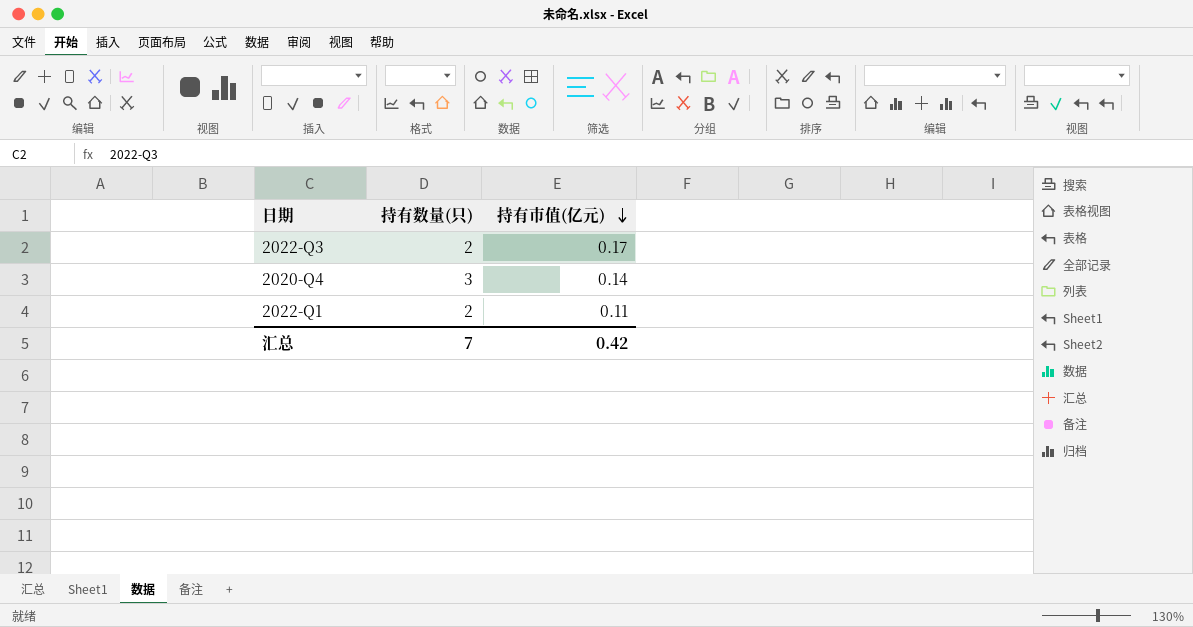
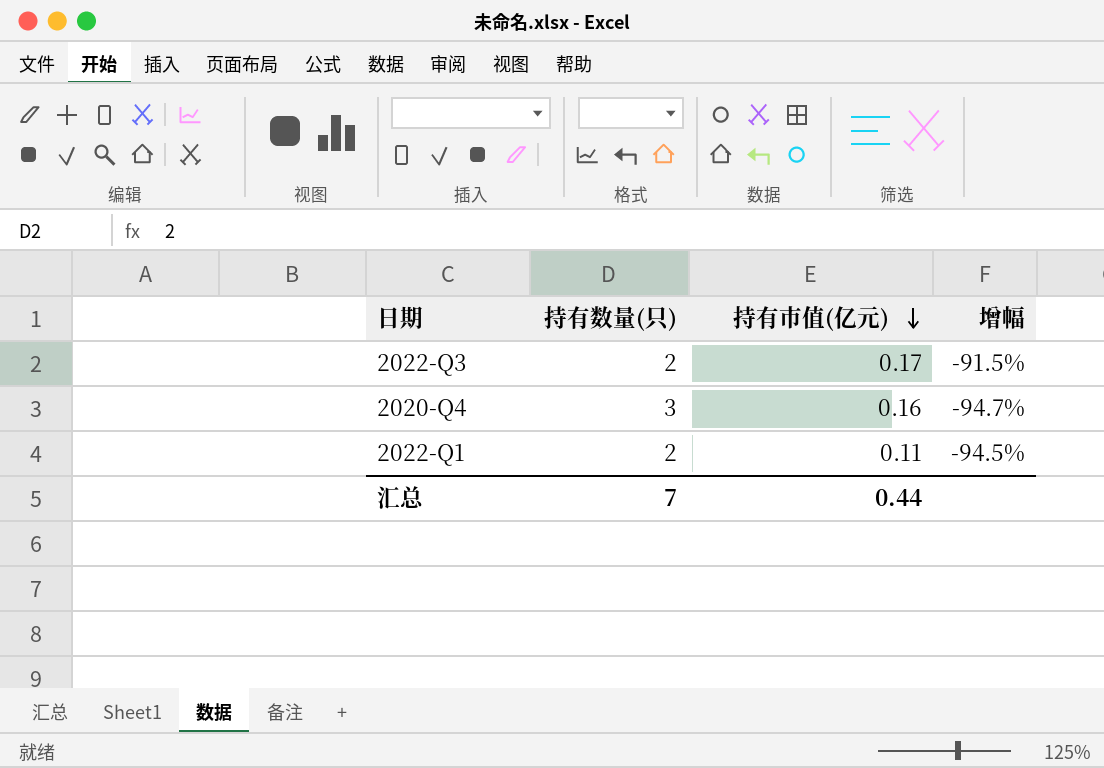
column 增幅 | formula: none -> ([持有市值(亿元)] - [持有数量(只)]) / [持有数量(只)]
2020-Q4 | 持有市值(亿元): 0.14 -> 0.16
汇总 | 持有市值(亿元): 0.42 -> 0.44

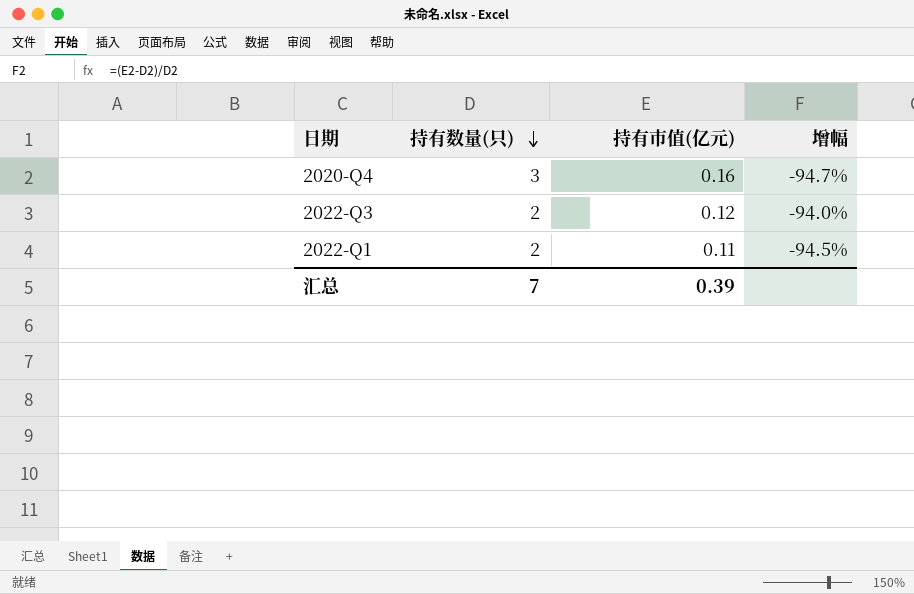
row order: 持有市值(亿元) descending -> 持有数量(只) descending
2022-Q3 | 持有市值(亿元): 0.17 -> 0.12
2022-Q3 | 增幅: -91.5% -> -94.0%
汇总 | 持有市值(亿元): 0.44 -> 0.39

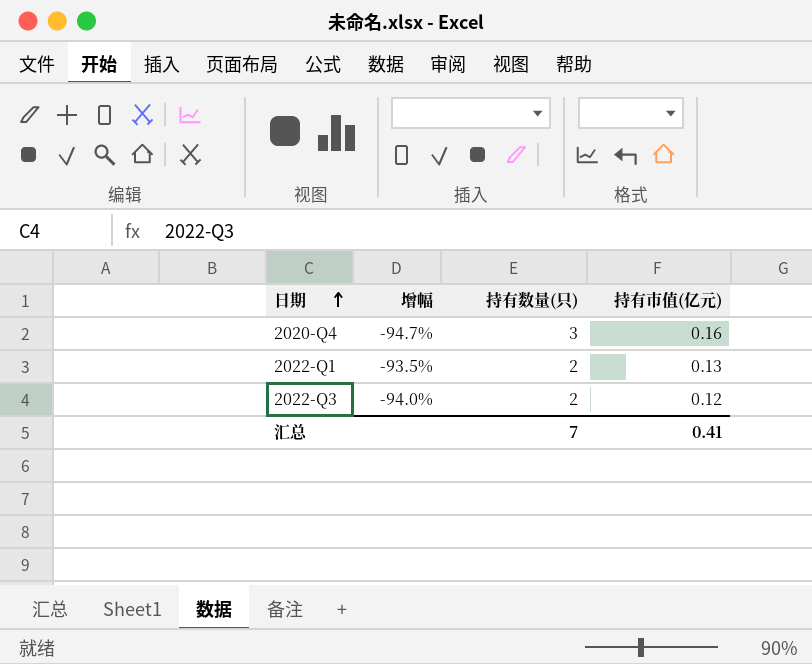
row order: 持有数量(只) descending -> 日期 ascending
column 增幅 | position: 4 -> 2
2022-Q1 | 增幅: -94.5% -> -93.5%
2022-Q1 | 持有市值(亿元): 0.11 -> 0.13
汇总 | 持有市值(亿元): 0.39 -> 0.41

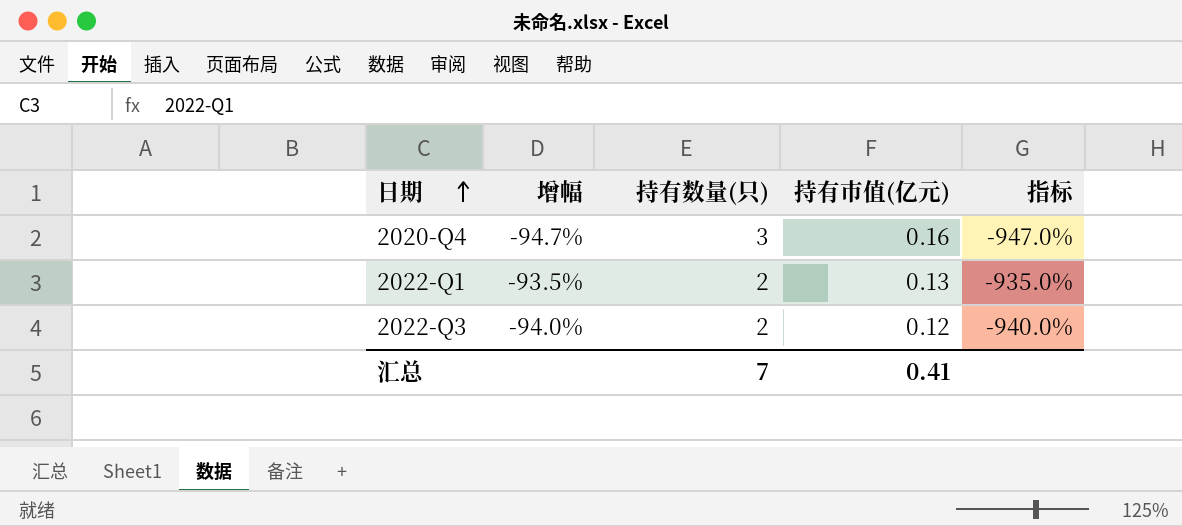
column 指标 | formula: none -> [增幅] * 10

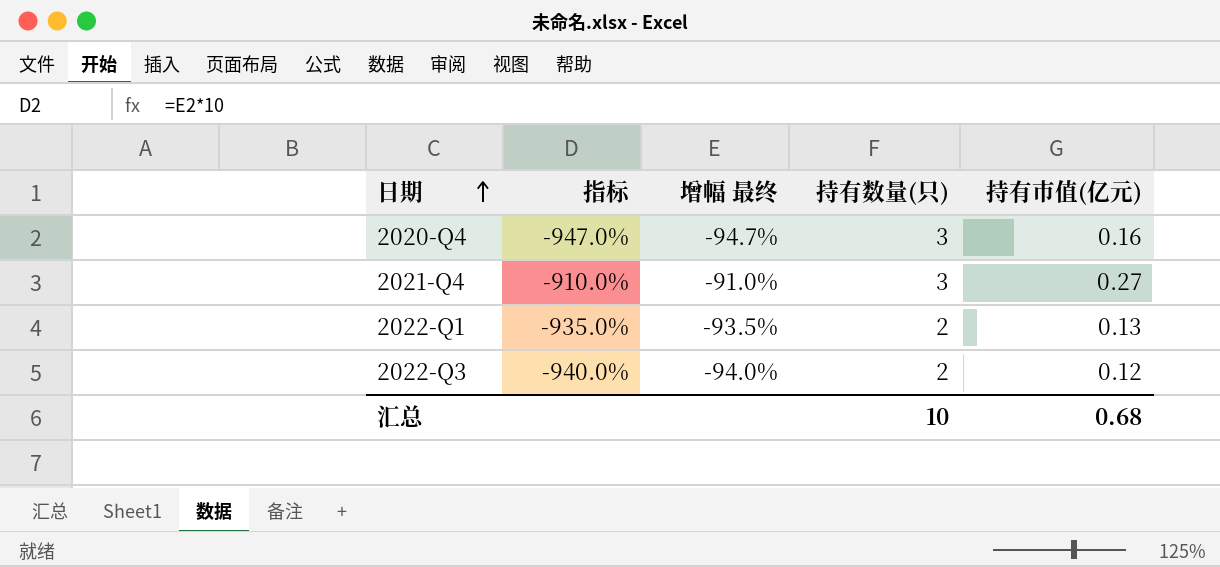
column 指标 | position: 5 -> 2
column name: 增幅 -> 增幅 最终
row 2021-Q4: none -> -910.0% | -91.0% | 3 | 0.27
汇总 | 持有数量(只): 7 -> 10
汇总 | 持有市值(亿元): 0.41 -> 0.68

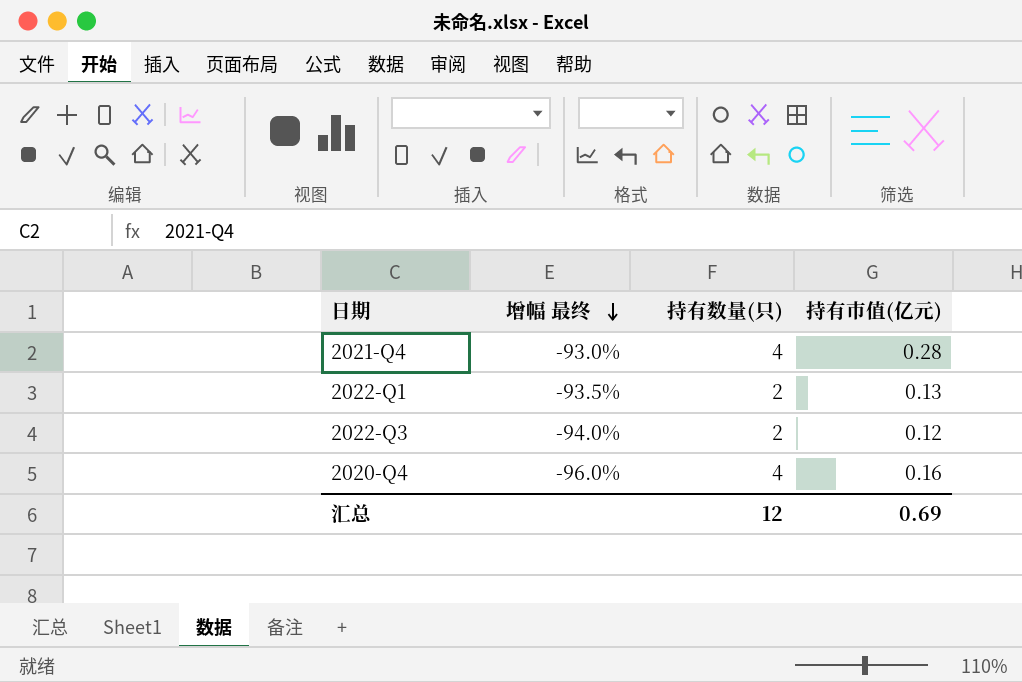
row order: 日期 ascending -> 增幅 最终 descending
column 指标 | formula: [增幅 最终] * 10 -> none
2021-Q4 | 增幅 最终: -91.0% -> -93.0%
2021-Q4 | 持有数量(只): 3 -> 4
2021-Q4 | 持有市值(亿元): 0.27 -> 0.28
2020-Q4 | 增幅 最终: -94.7% -> -96.0%
2020-Q4 | 持有数量(只): 3 -> 4
汇总 | 持有数量(只): 10 -> 12
汇总 | 持有市值(亿元): 0.68 -> 0.69

